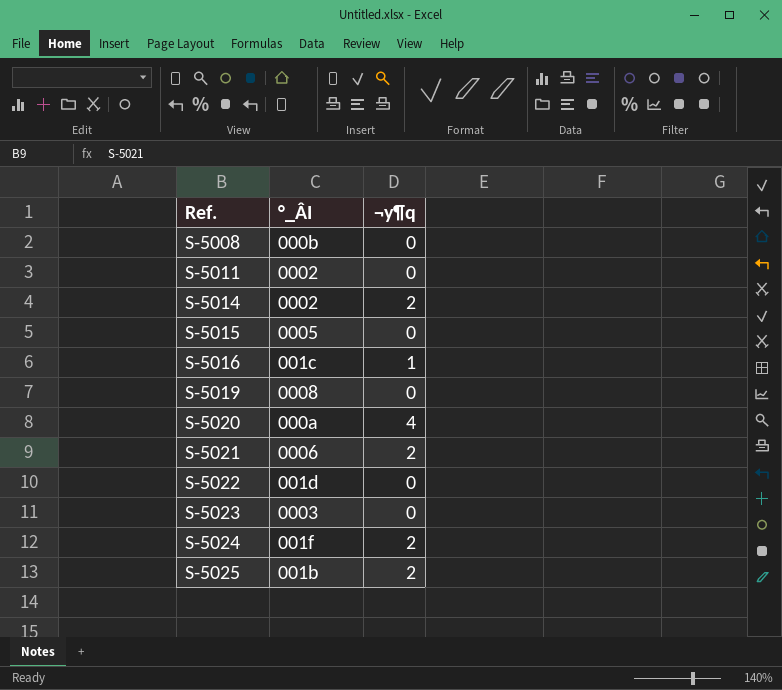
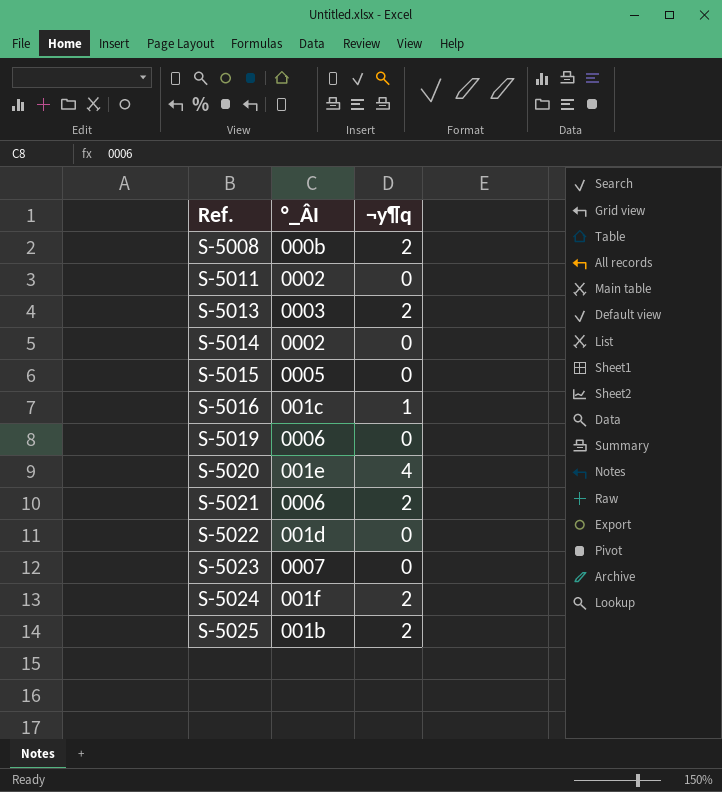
S-5008 | ¬y¶q: 0 -> 2
row S-5013: none -> 0003 | 2
S-5014 | ¬y¶q: 2 -> 0
S-5019 | °_ÂI: 0008 -> 0006
S-5020 | °_ÂI: 000a -> 001e
S-5023 | °_ÂI: 0003 -> 0007

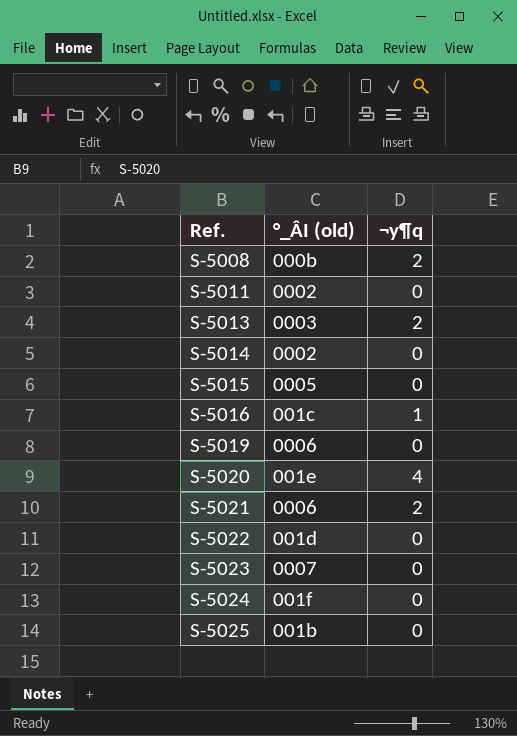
column name: °_ÂI -> °_ÂI (old)
S-5024 | ¬y¶q: 2 -> 0
S-5025 | ¬y¶q: 2 -> 0

